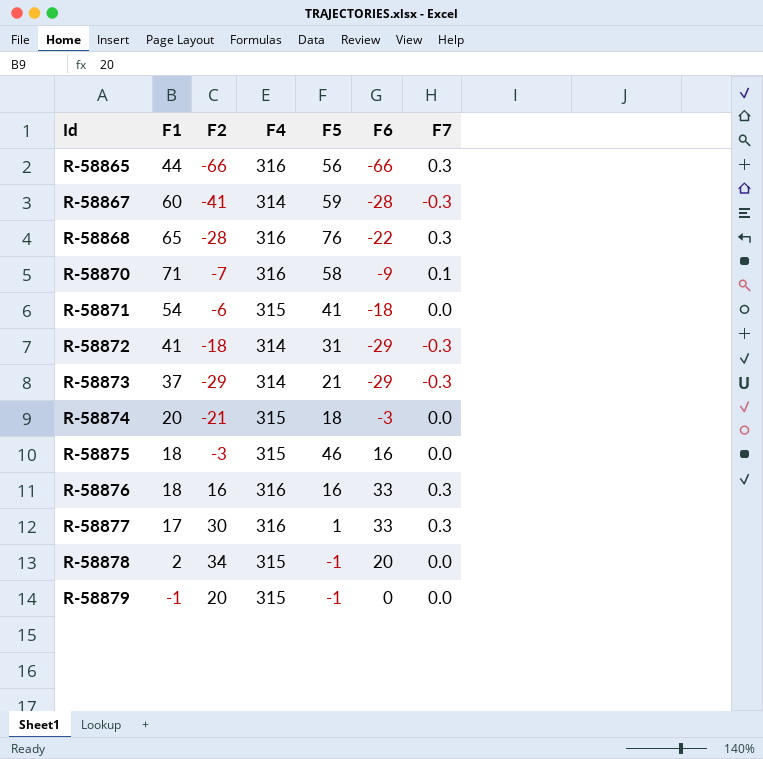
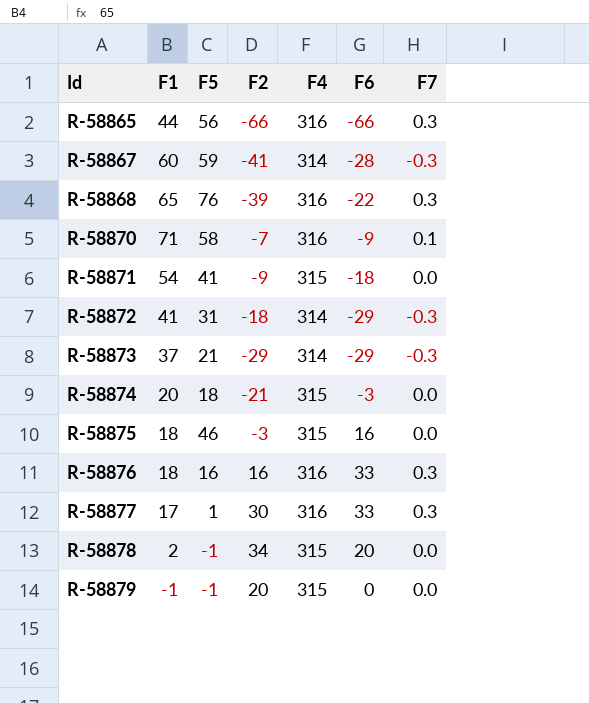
column F5 | position: 5 -> 3
R-58868 | F2: -28 -> -39
R-58871 | F2: -6 -> -9

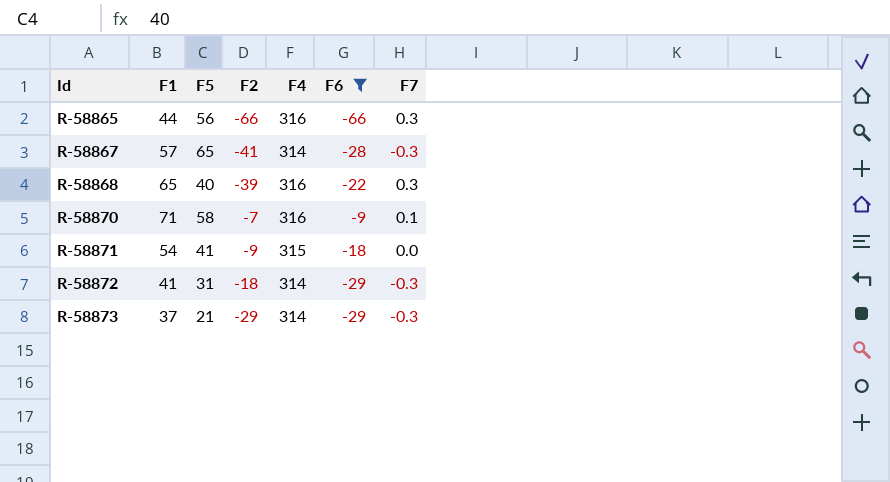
filter: none -> F6 <= -9
R-58867 | F1: 60 -> 57
R-58867 | F5: 59 -> 65
R-58868 | F5: 76 -> 40

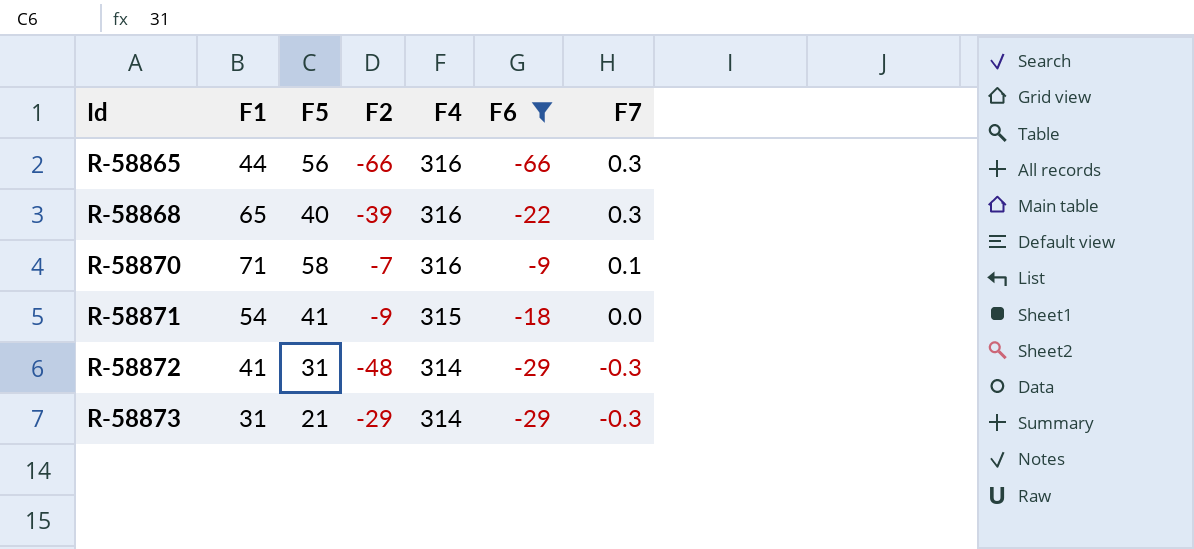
row R-58867: 57 | 65 | -41 | 314 | -28 | -0.3 -> none
R-58872 | F2: -18 -> -48
R-58873 | F1: 37 -> 31

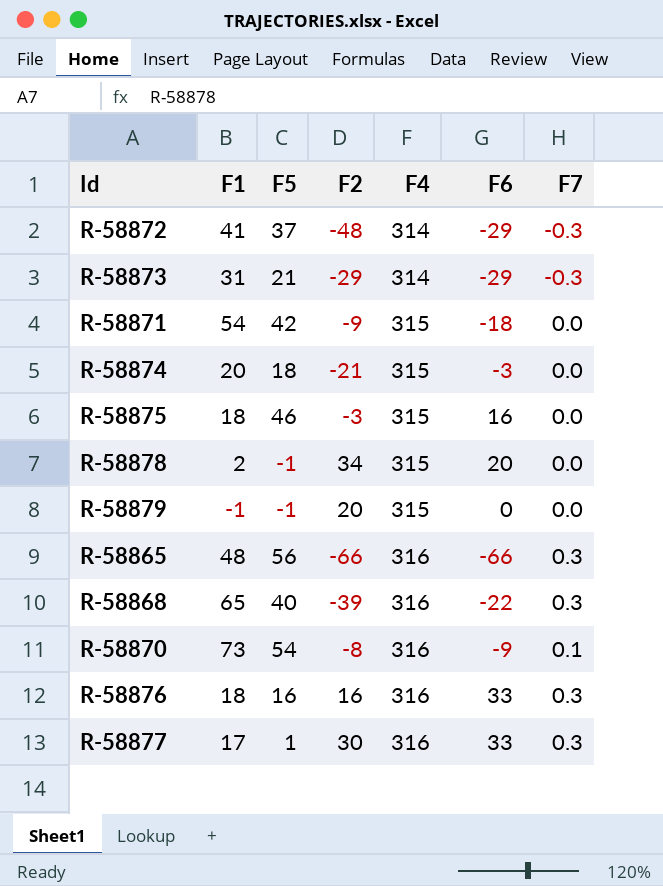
filter: F6 <= -9 -> none
row order: Id ascending -> F4 ascending
R-58872 | F5: 31 -> 37
R-58871 | F5: 41 -> 42
R-58865 | F1: 44 -> 48
R-58870 | F1: 71 -> 73
R-58870 | F5: 58 -> 54
R-58870 | F2: -7 -> -8

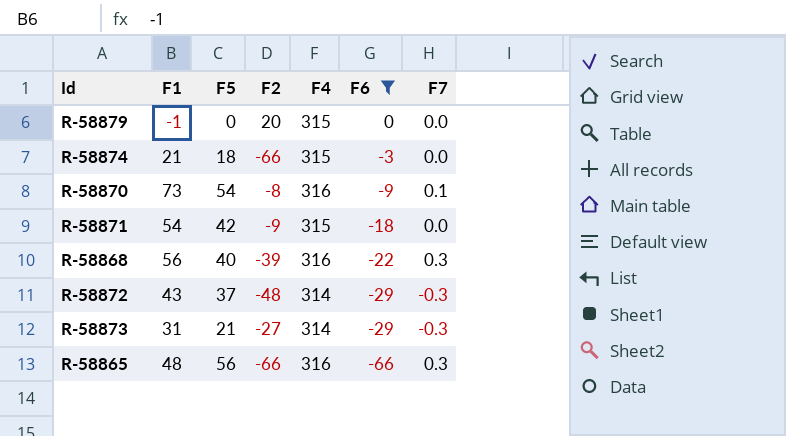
filter: none -> F6 <= 0
row order: F4 ascending -> F6 descending
R-58879 | F5: -1 -> 0
R-58874 | F1: 20 -> 21
R-58874 | F2: -21 -> -66
R-58868 | F1: 65 -> 56
R-58872 | F1: 41 -> 43
R-58873 | F2: -29 -> -27

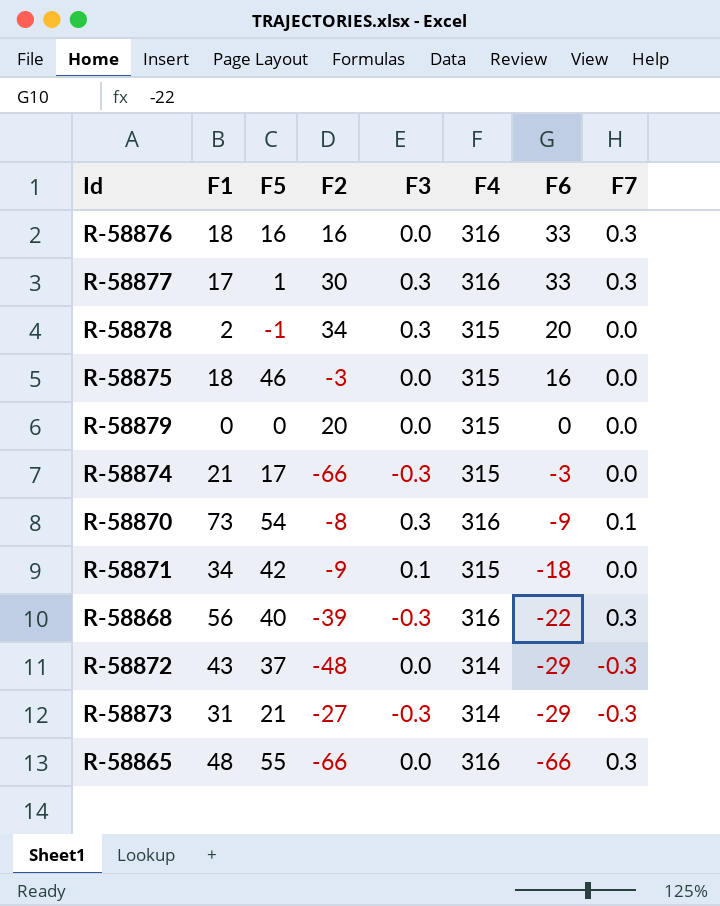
filter: F6 <= 0 -> none
column F3 | position: none -> 5
R-58879 | F1: -1 -> 0
R-58874 | F5: 18 -> 17
R-58871 | F1: 54 -> 34
R-58865 | F5: 56 -> 55

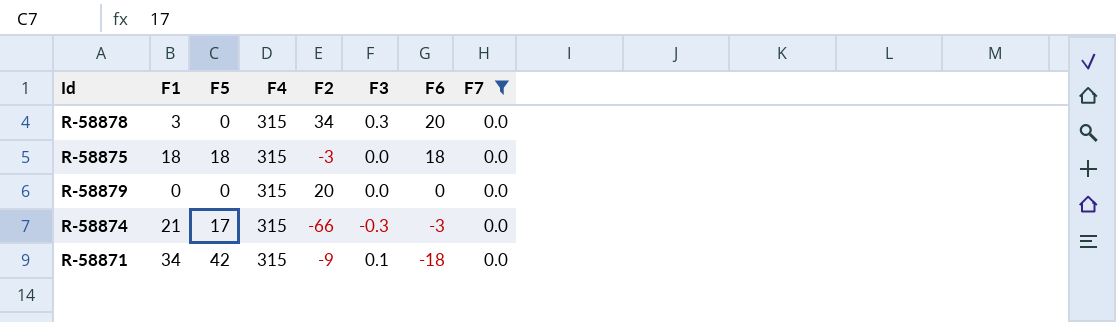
filter: none -> F7 = 0.0
column F4 | position: 6 -> 4
R-58878 | F1: 2 -> 3
R-58878 | F5: -1 -> 0
R-58875 | F5: 46 -> 18
R-58875 | F6: 16 -> 18

